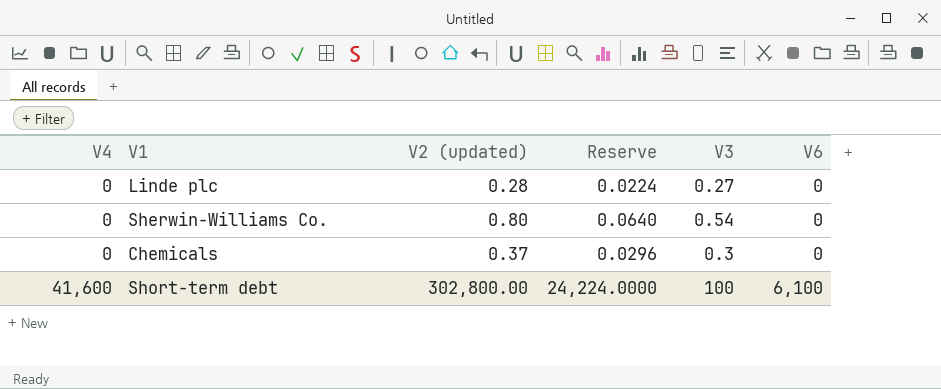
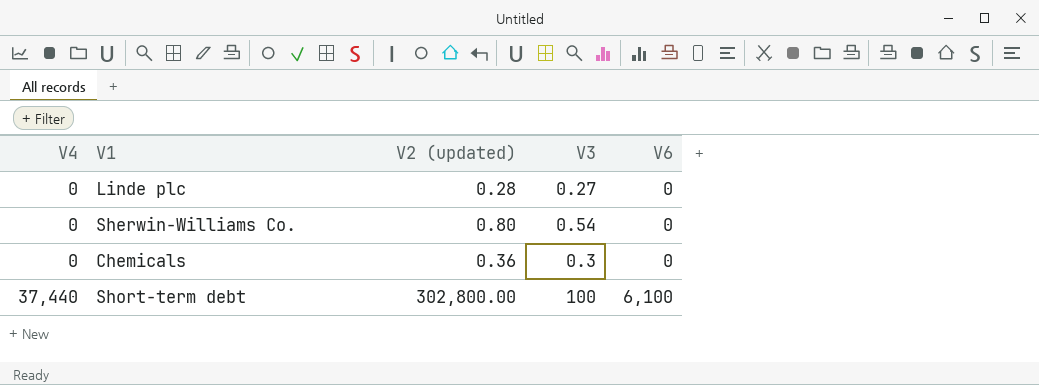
column Reserve | formula: [V2 (updated)] * 0.08 -> none
Chemicals | V2 (updated): 0.37 -> 0.36
Short-term debt | V4: 41,600 -> 37,440

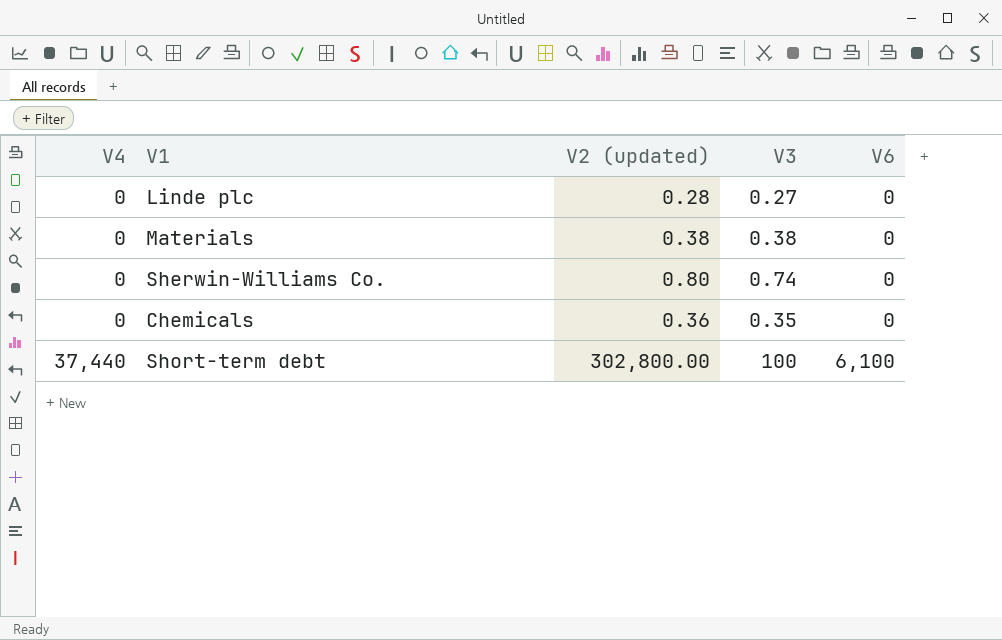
row Materials: none -> 0 | 0.38 | 0.38 | 0
Sherwin-Williams Co. | V3: 0.54 -> 0.74
Chemicals | V3: 0.3 -> 0.35

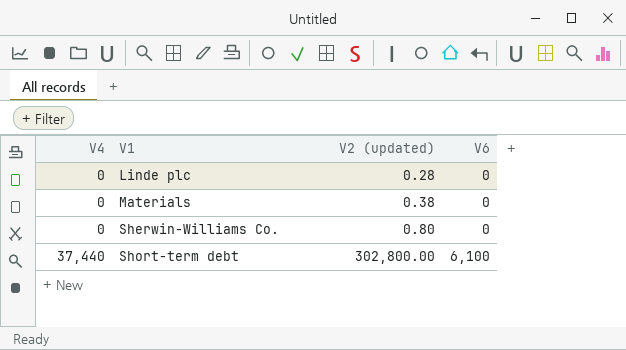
column V3 | position: 4 -> none
row Chemicals: 0 | 0.36 | 0.35 | 0 -> none

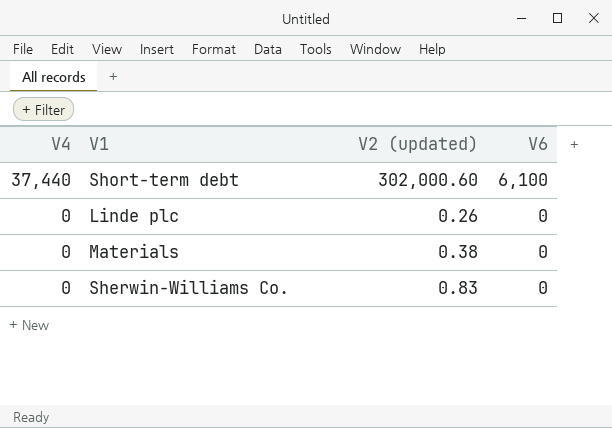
row order: V4 ascending -> V4 descending
Short-term debt | V2 (updated): 302,800.00 -> 302,000.60
Linde plc | V2 (updated): 0.28 -> 0.26
Sherwin-Williams Co. | V2 (updated): 0.80 -> 0.83

